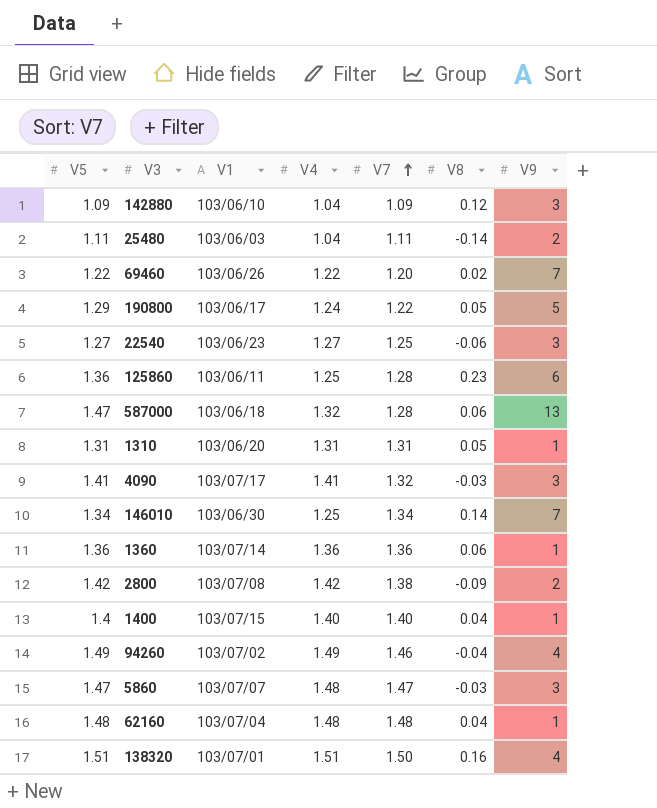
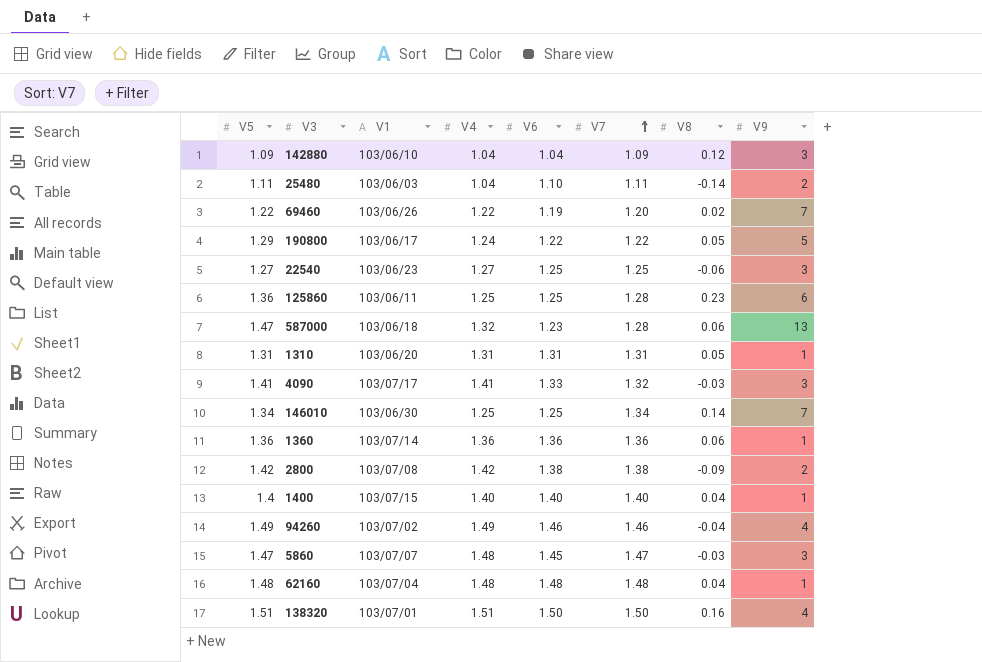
column V6 | position: none -> 5

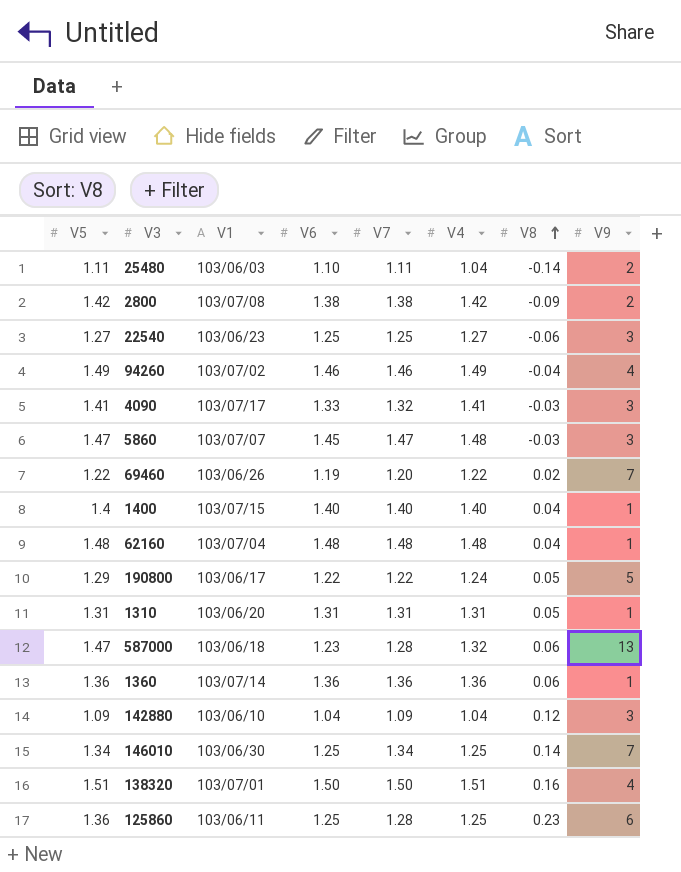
row order: V7 ascending -> V8 ascending
column V4 | position: 4 -> 6

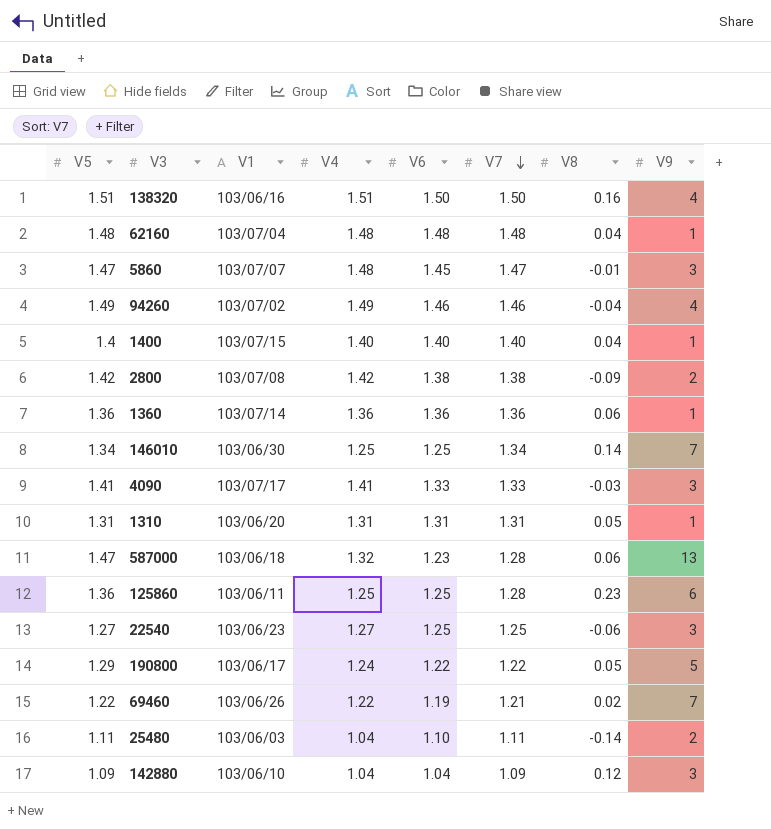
row order: V8 ascending -> V7 descending
column V4 | position: 6 -> 4
138320 | V1: 103/07/01 -> 103/06/16
5860 | V8: -0.03 -> -0.01
4090 | V7: 1.32 -> 1.33
69460 | V7: 1.20 -> 1.21

